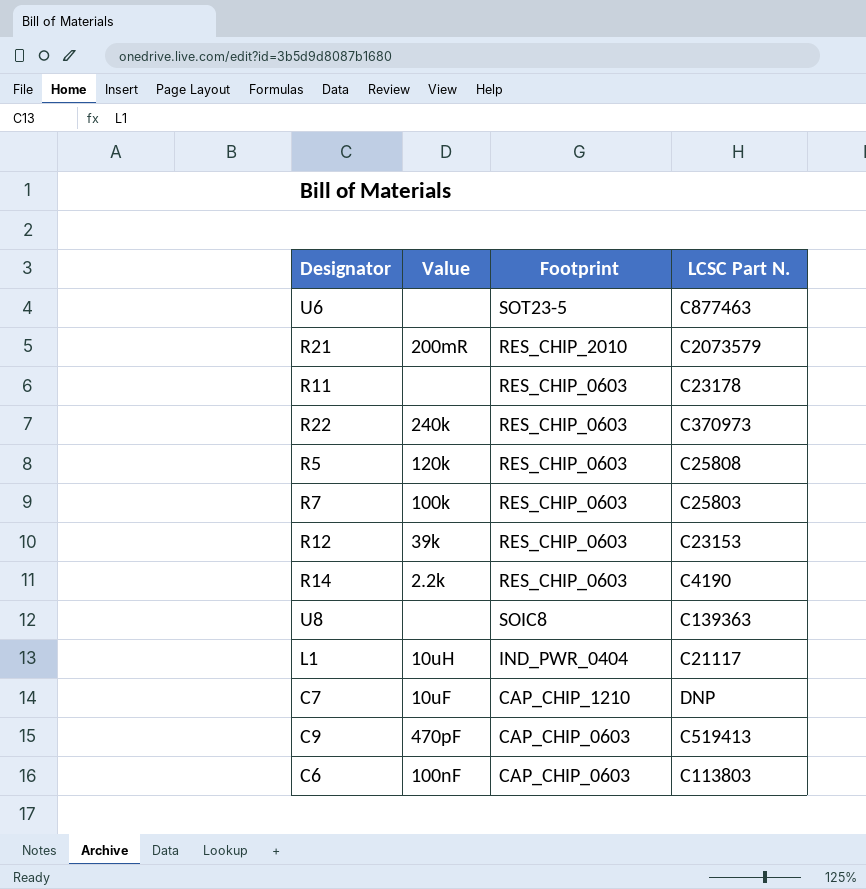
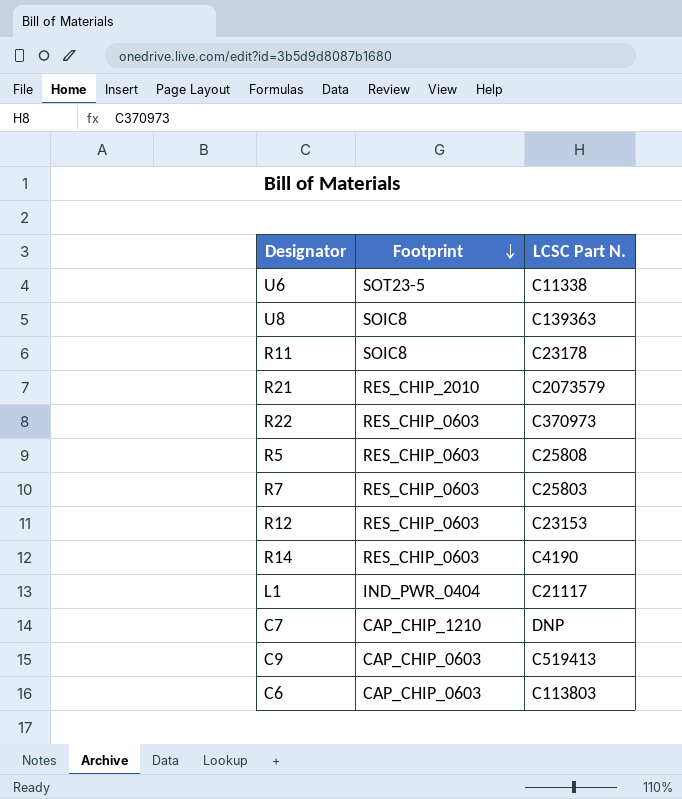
row order: none -> Footprint descending
column Value | position: 2 -> none
U6 | LCSC Part N.: C877463 -> C11338
R11 | Footprint: RES_CHIP_0603 -> SOIC8

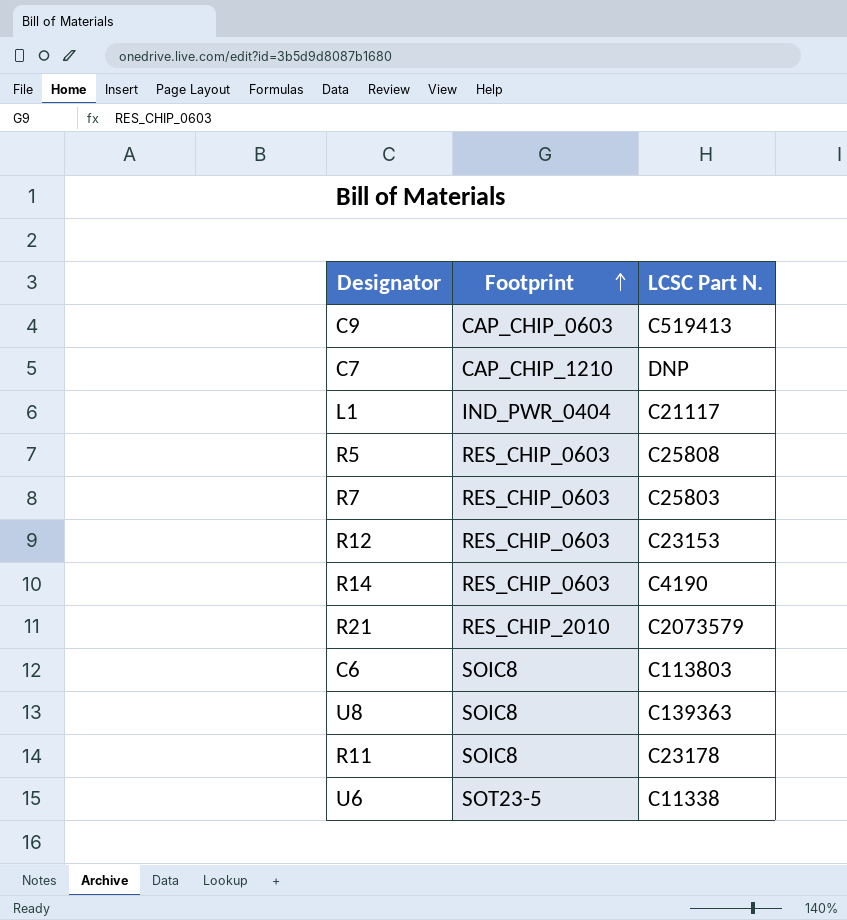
row order: Footprint descending -> Footprint ascending
row R22: RES_CHIP_0603 | C370973 -> none
C6 | Footprint: CAP_CHIP_0603 -> SOIC8

